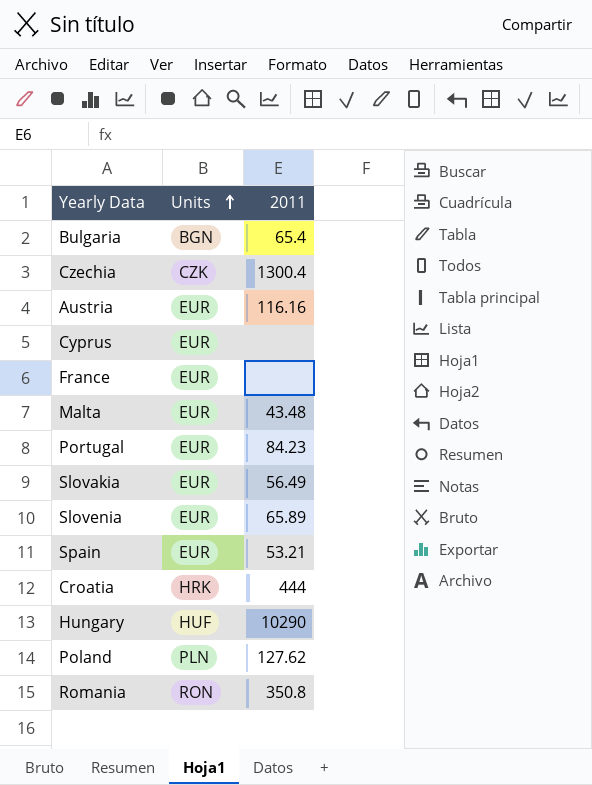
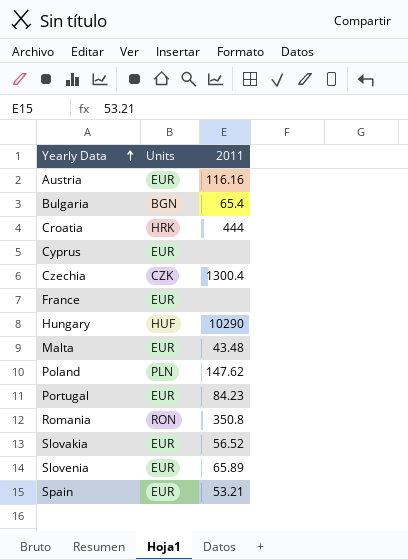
row order: Units ascending -> Yearly Data ascending
Poland | 2011: 127.62 -> 147.62
Slovakia | 2011: 56.49 -> 56.52

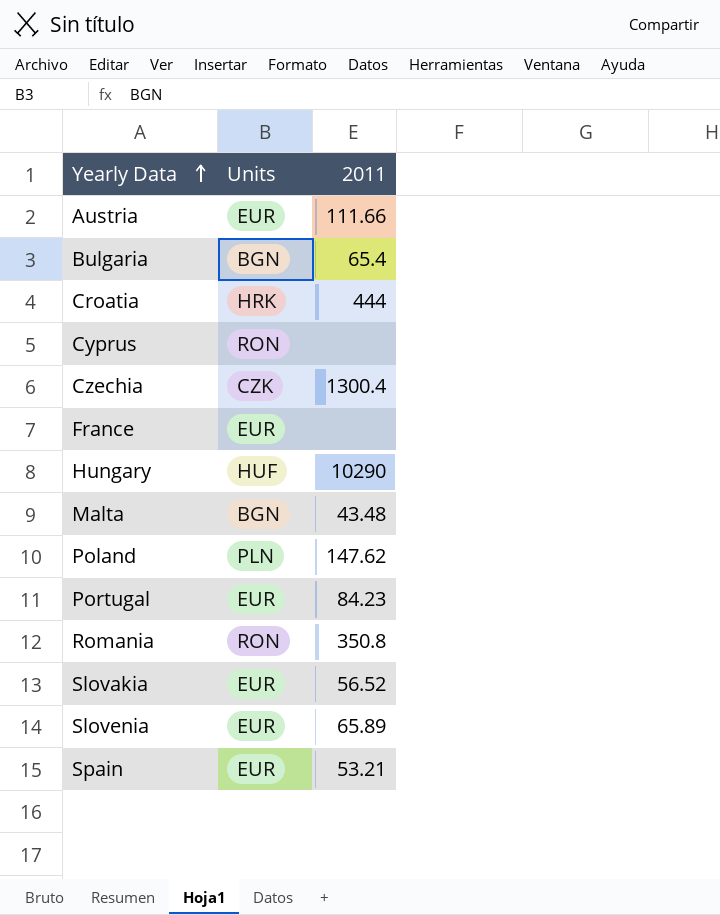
Austria | 2011: 116.16 -> 111.66
Cyprus | Units: EUR -> RON
Malta | Units: EUR -> BGN

